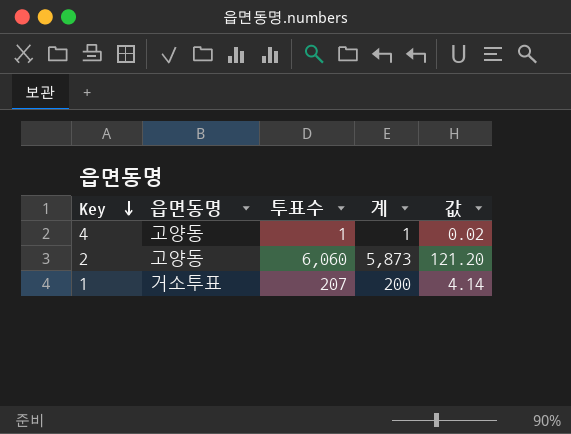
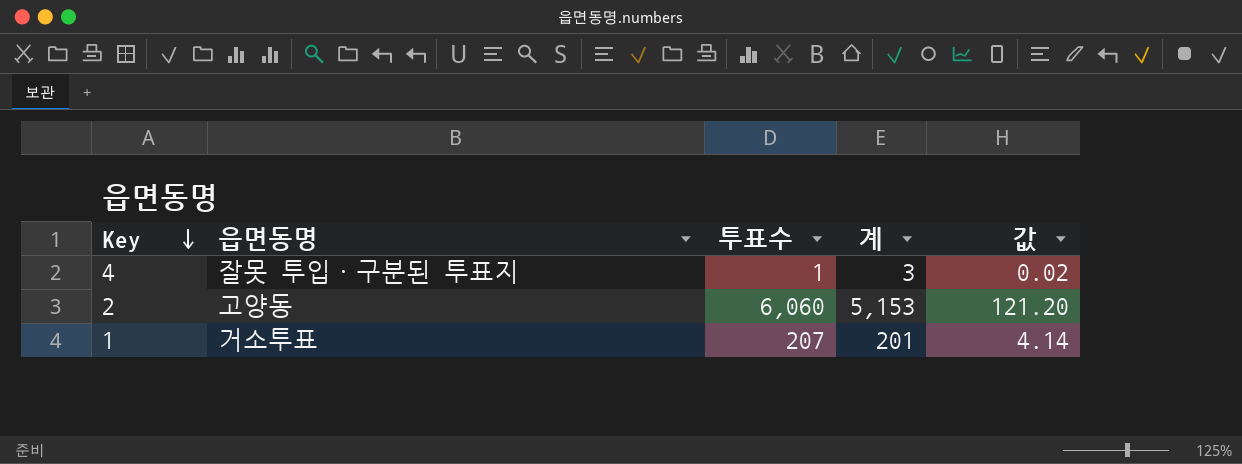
4 | 읍면동명: 고양동 -> 잘못 투입·구분된 투표지
4 | 계: 1 -> 3
2 | 계: 5,873 -> 5,153
1 | 계: 200 -> 201

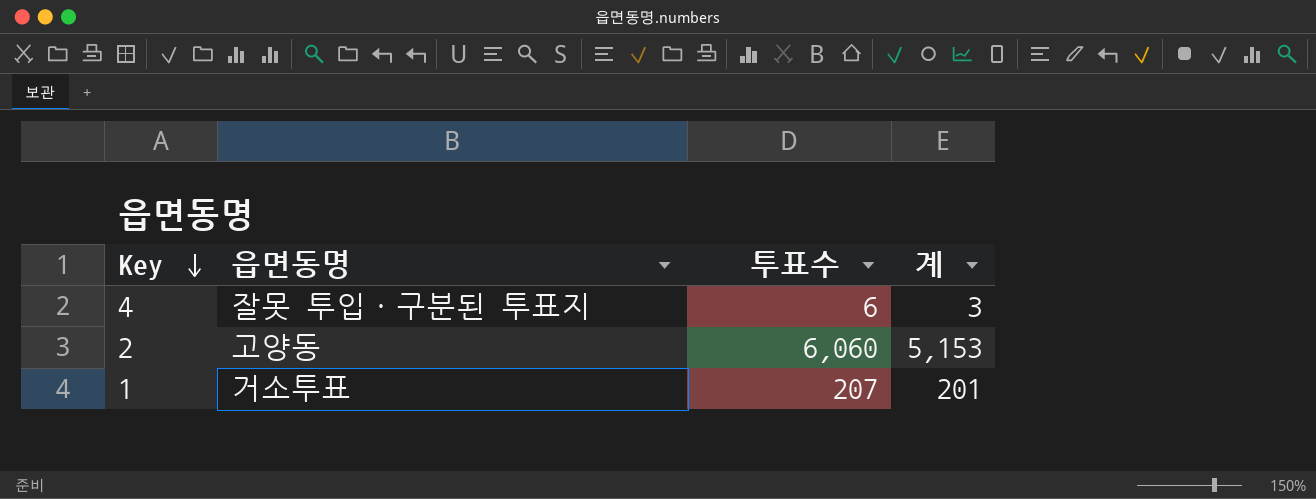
column 값 | formula: [투표수] * 0.02 -> none
4 | 투표수: 1 -> 6

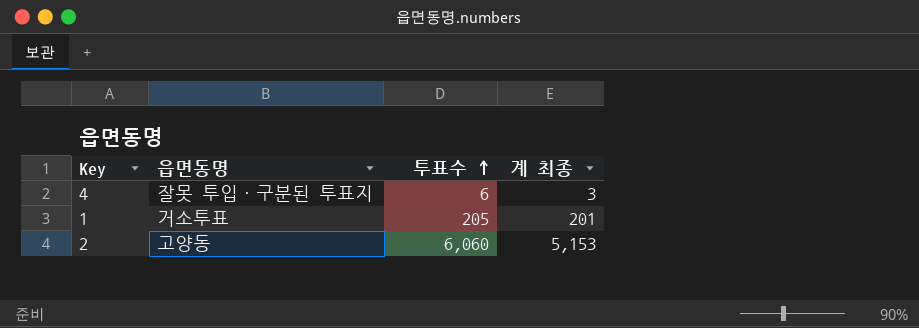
row order: Key descending -> 투표수 ascending
column name: 계 -> 계 최종
1 | 투표수: 207 -> 205

